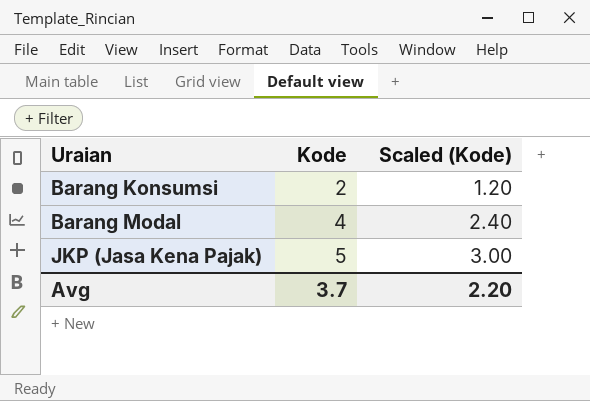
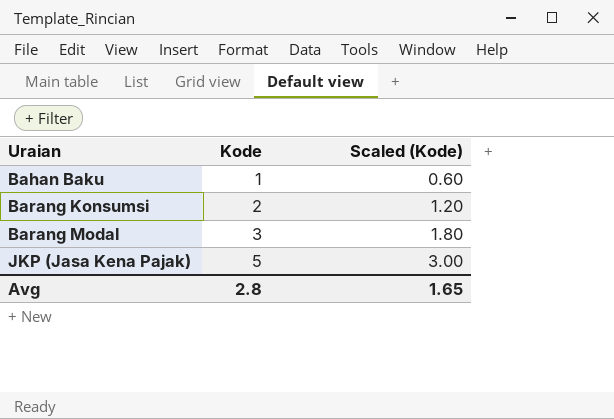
row Bahan Baku: none -> 1 | 0.60
Barang Modal | Kode: 4 -> 3
Barang Modal | Scaled (Kode): 2.40 -> 1.80
Avg | Kode: 3.7 -> 2.8
Avg | Scaled (Kode): 2.20 -> 1.65

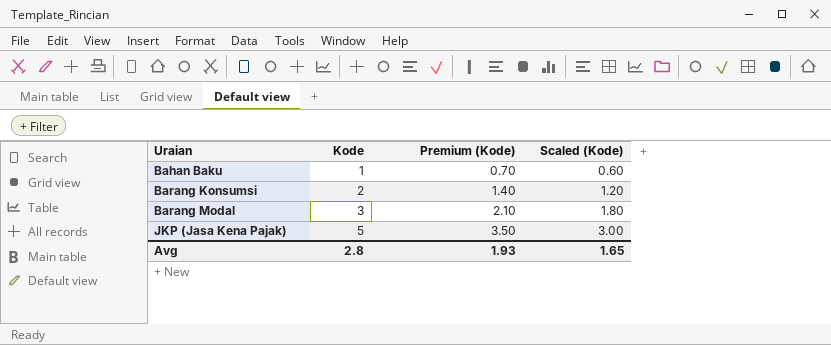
column Premium (Kode) | formula: none -> [Kode] * 0.7

